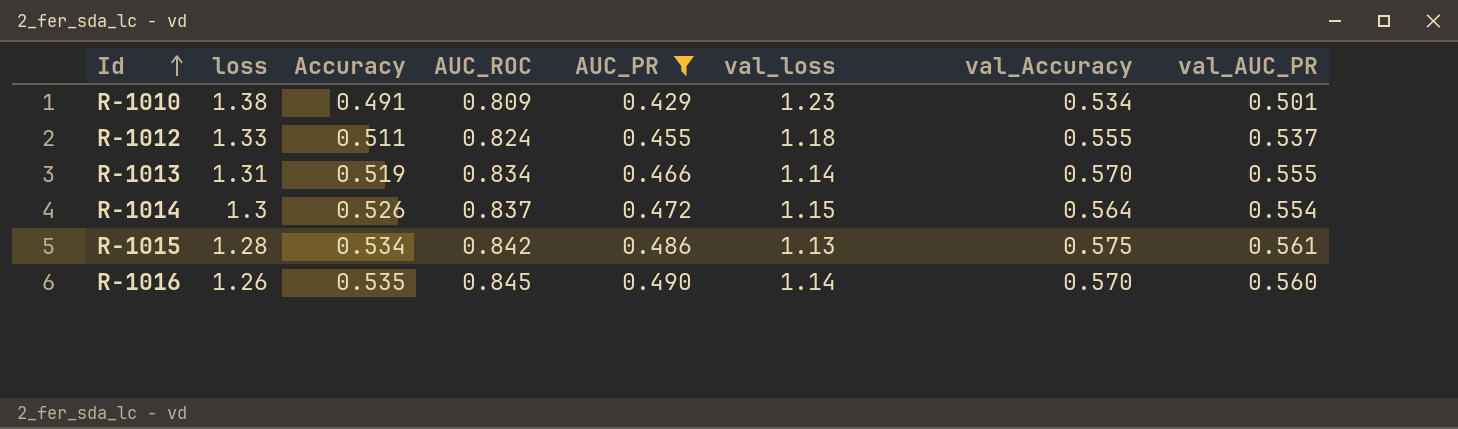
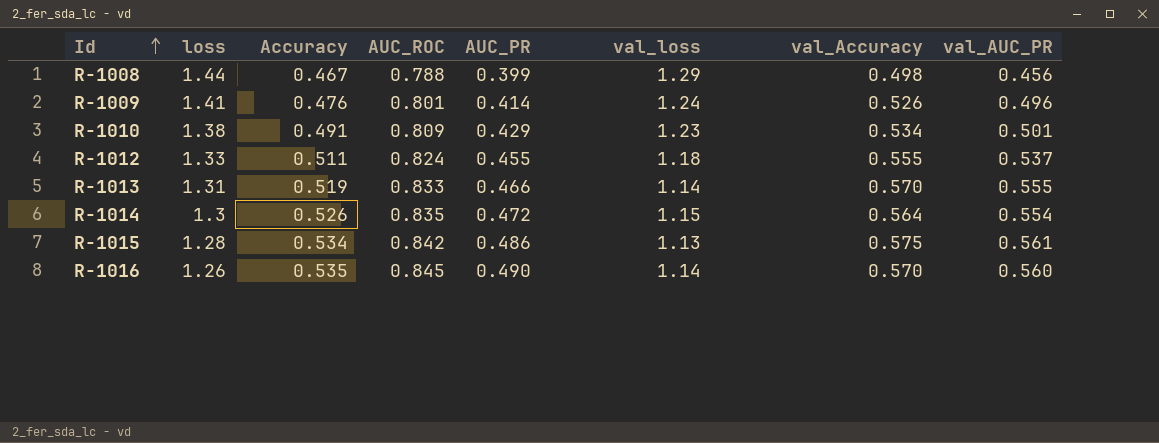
filter: AUC_PR >= 0.429 -> none
R-1013 | AUC_ROC: 0.834 -> 0.833
R-1014 | AUC_ROC: 0.837 -> 0.835

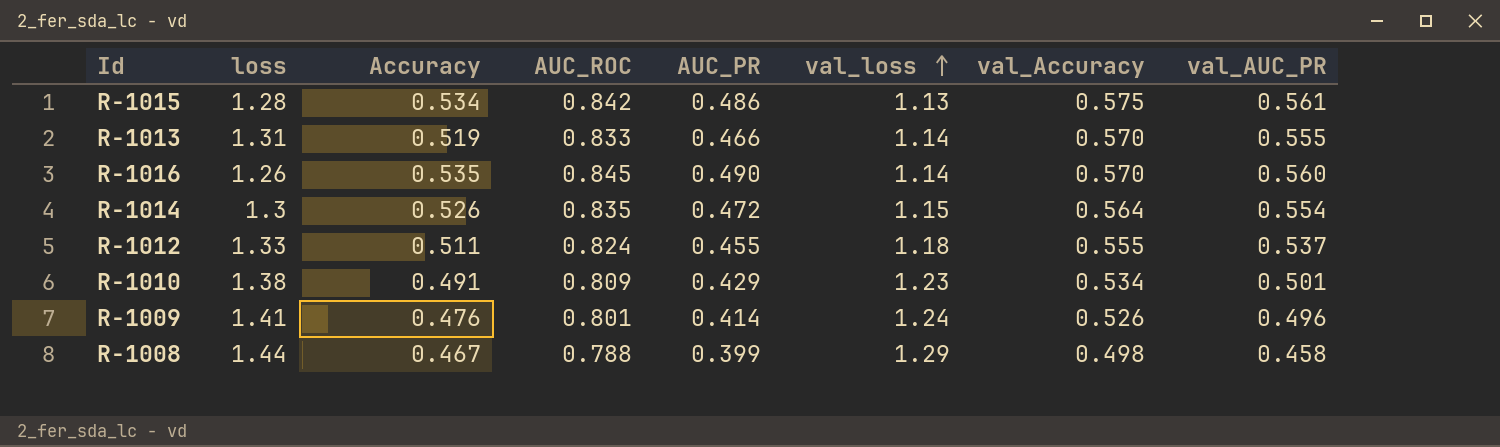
row order: Id ascending -> val_loss ascending
R-1008 | val_AUC_PR: 0.456 -> 0.458

